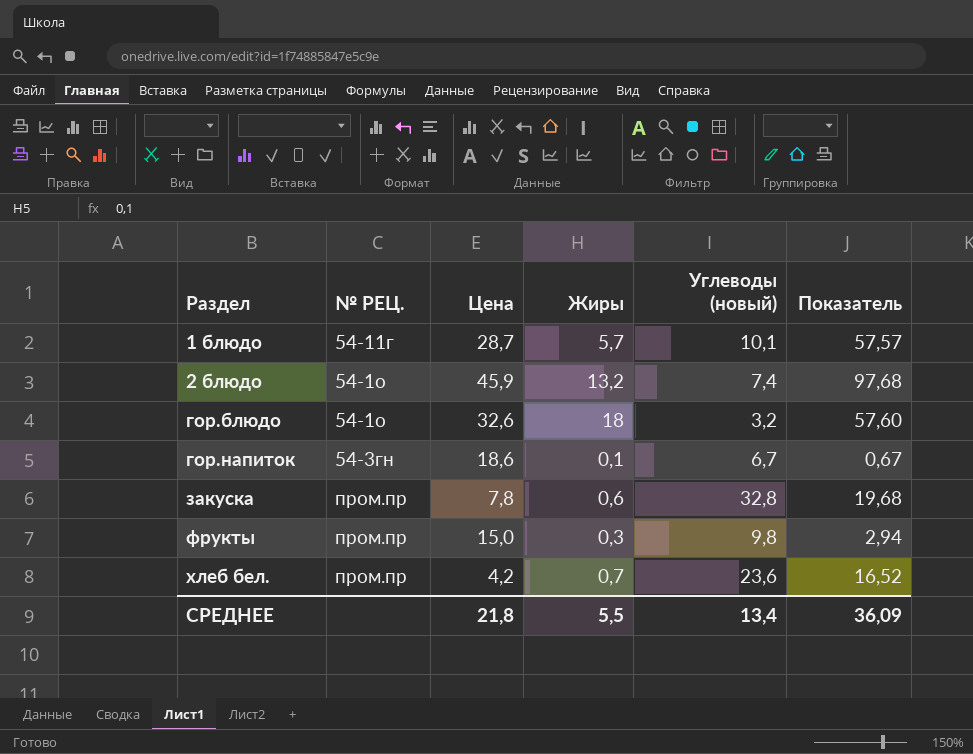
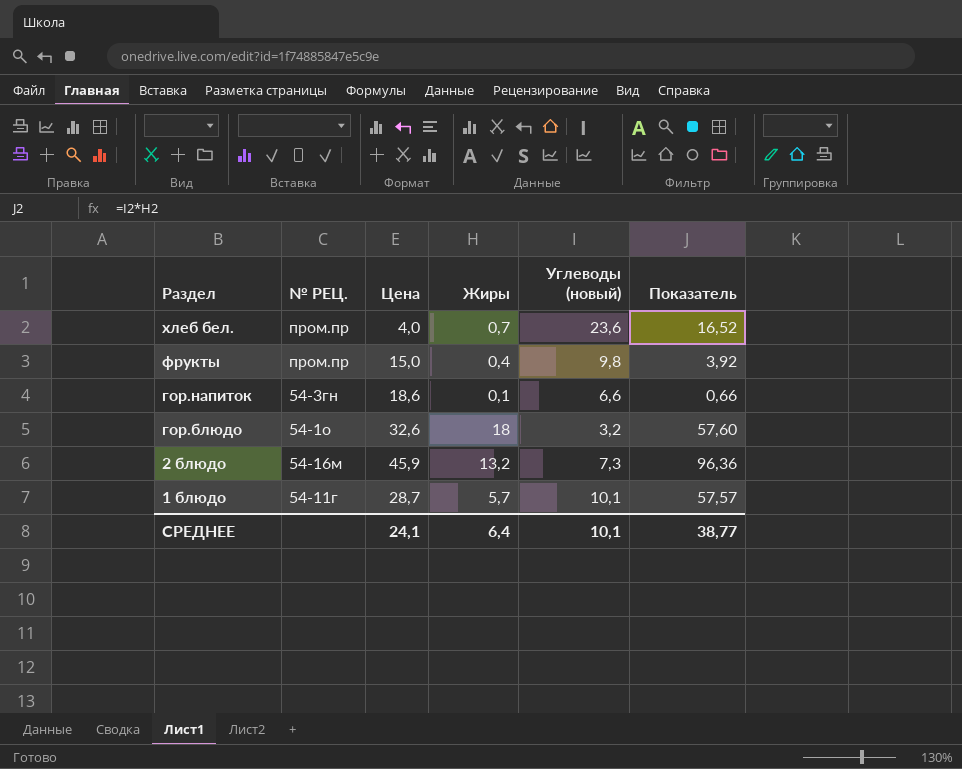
row order: Раздел ascending -> Раздел descending
row закуска: пром.пр | 7,8 | 0,6 | 32,8 | 19,68 -> none
хлеб бел. | Цена: 4,2 -> 4,0
фрукты | Жиры: 0,3 -> 0,4
фрукты | Показатель: 2,94 -> 3,92
гор.напиток | Углеводы (новый): 6,7 -> 6,6
гор.напиток | Показатель: 0,67 -> 0,66
2 блюдо | № РЕЦ.: 54-1о -> 54-16м
2 блюдо | Углеводы (новый): 7,4 -> 7,3
2 блюдо | Показатель: 97,68 -> 96,36
СРЕДНЕЕ | Цена: 21,8 -> 24,1
СРЕДНЕЕ | Жиры: 5,5 -> 6,4
СРЕДНЕЕ | Углеводы (новый): 13,4 -> 10,1
СРЕДНЕЕ | Показатель: 36,09 -> 38,77

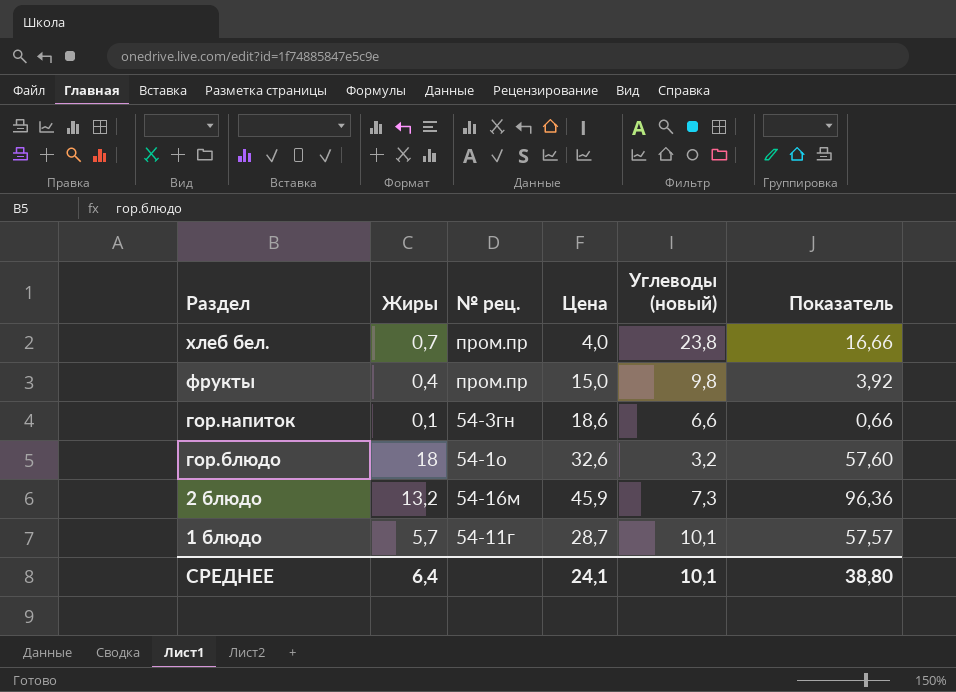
column Жиры | position: 4 -> 2
column name: № РЕЦ. -> № рец.
хлеб бел. | Углеводы (новый): 23,6 -> 23,8
хлеб бел. | Показатель: 16,52 -> 16,66
СРЕДНЕЕ | Показатель: 38,77 -> 38,80

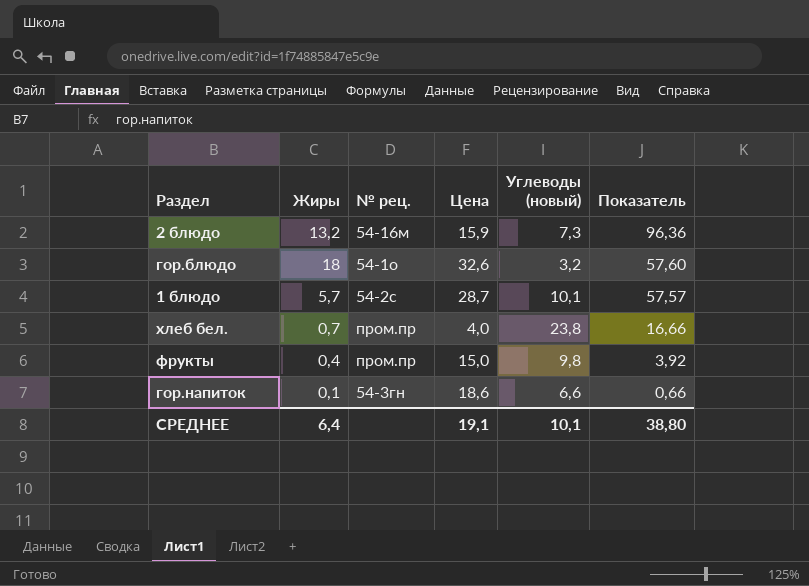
row order: Раздел descending -> Показатель descending
2 блюдо | Цена: 45,9 -> 15,9
1 блюдо | № рец.: 54-11г -> 54-2с
СРЕДНЕЕ | Цена: 24,1 -> 19,1

